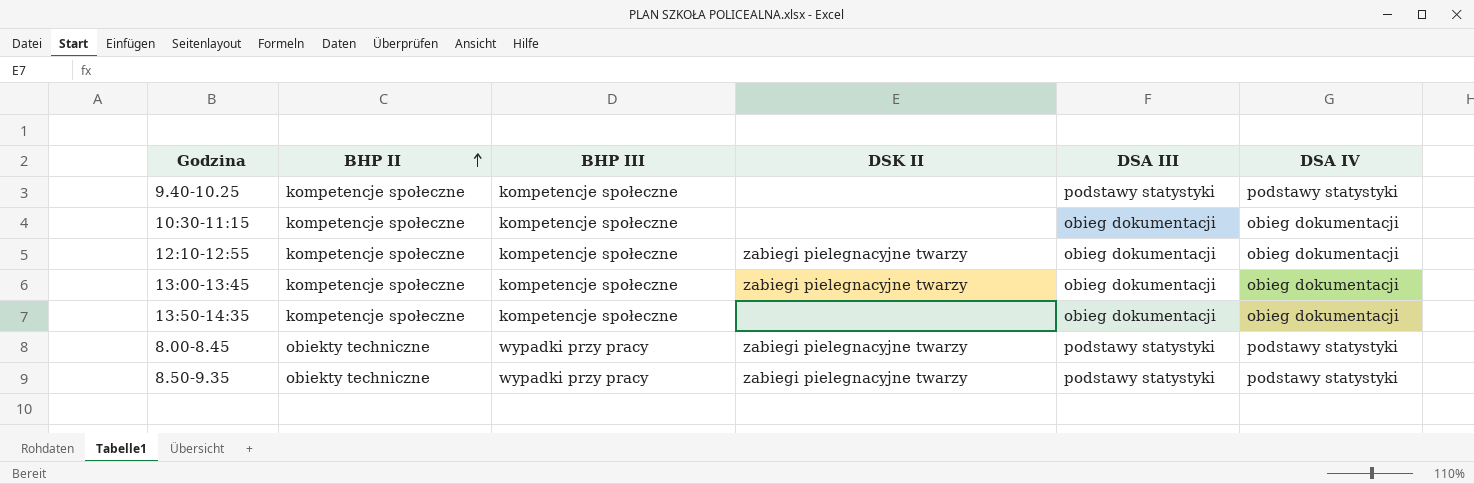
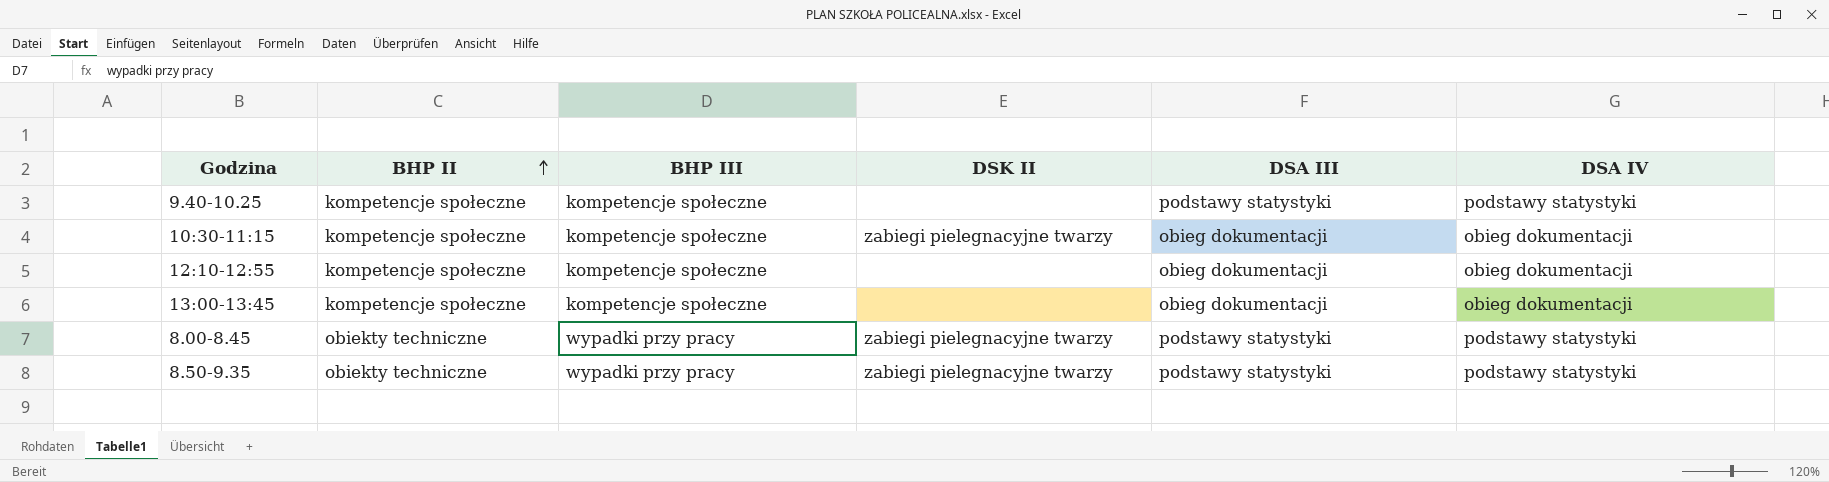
row 13:50-14:35: kompetencje społeczne | kompetencje społeczne | none | obieg dokumentacji | obieg dokumentacji -> none
10:30-11:15 | DSK II: none -> zabiegi pielegnacyjne twarzy
12:10-12:55 | DSK II: zabiegi pielegnacyjne twarzy -> none
13:00-13:45 | DSK II: zabiegi pielegnacyjne twarzy -> none

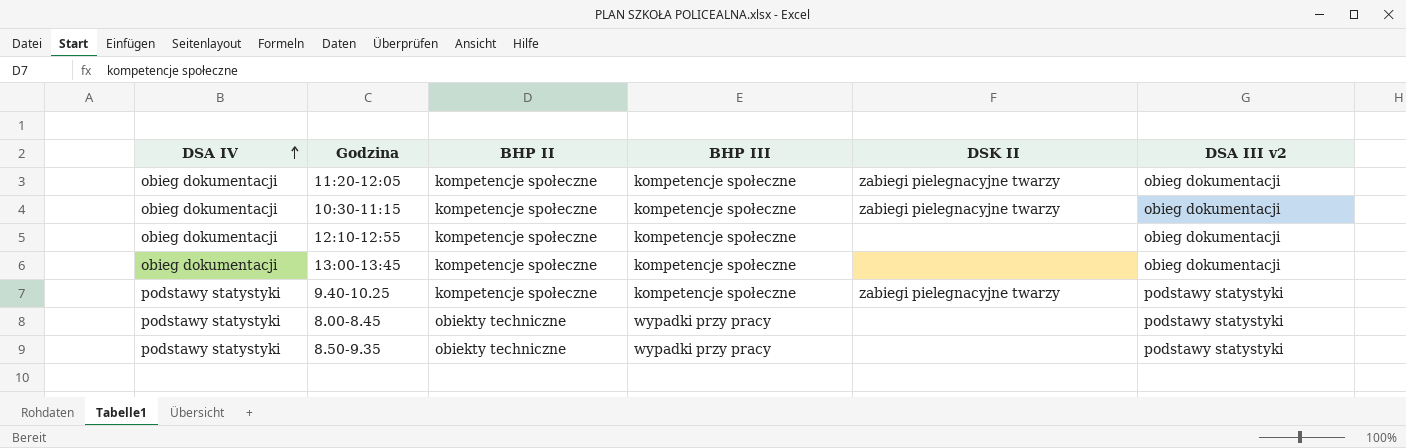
row order: BHP II ascending -> DSA IV ascending
column DSA IV | position: 6 -> 1
column name: DSA III -> DSA III v2
row 11:20-12:05: none -> obieg dokumentacji | kompetencje społeczne | kompetencje społeczne | zabiegi pielegnacyjne twarzy | obieg dokumentacji
9.40-10.25 | DSK II: none -> zabiegi pielegnacyjne twarzy
8.00-8.45 | DSK II: zabiegi pielegnacyjne twarzy -> none
8.50-9.35 | DSK II: zabiegi pielegnacyjne twarzy -> none

